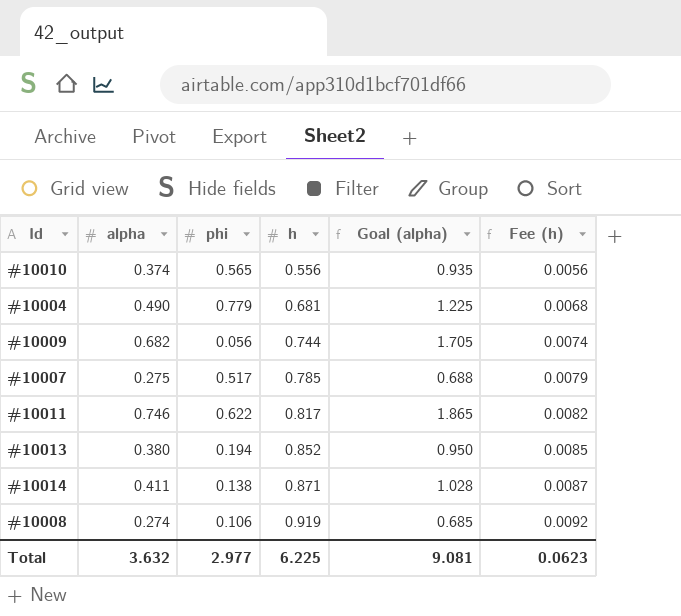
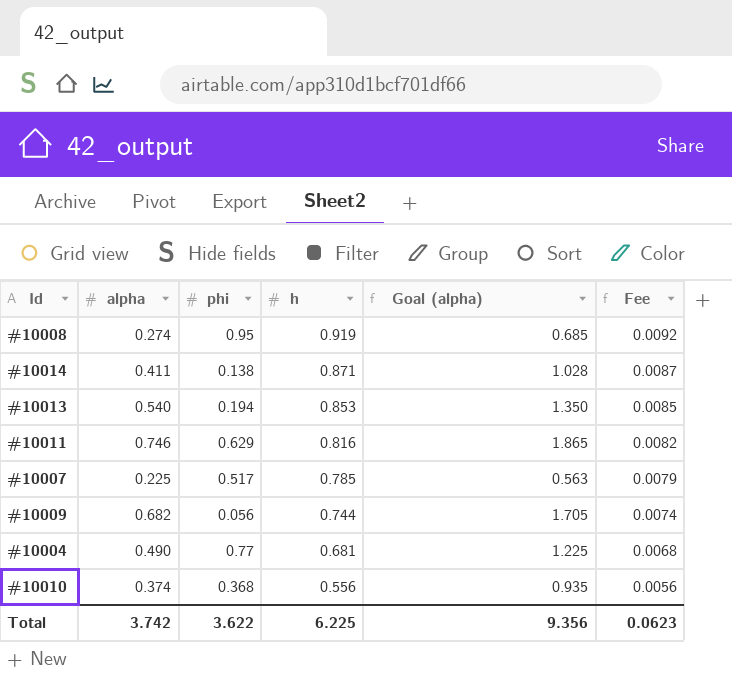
row order: h ascending -> h descending
column name: Fee (h) -> Fee
#10008 | phi: 0.106 -> 0.95
#10013 | alpha: 0.380 -> 0.540
#10013 | h: 0.852 -> 0.853
#10013 | Goal (alpha): 0.950 -> 1.350
#10011 | phi: 0.622 -> 0.629
#10011 | h: 0.817 -> 0.816
#10007 | alpha: 0.275 -> 0.225
#10007 | Goal (alpha): 0.688 -> 0.563
#10004 | phi: 0.779 -> 0.77
#10010 | phi: 0.565 -> 0.368
Total | alpha: 3.632 -> 3.742
Total | phi: 2.977 -> 3.622
Total | Goal (alpha): 9.081 -> 9.356

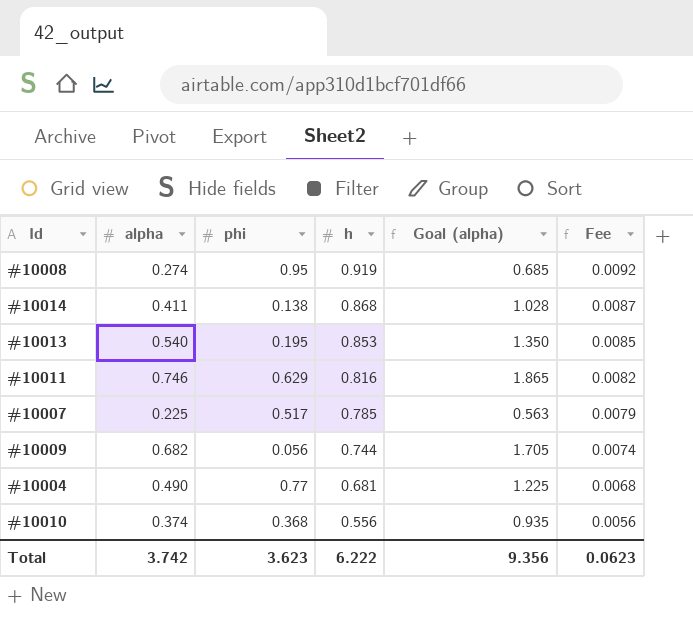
#10014 | h: 0.871 -> 0.868
#10013 | phi: 0.194 -> 0.195
Total | phi: 3.622 -> 3.623
Total | h: 6.225 -> 6.222

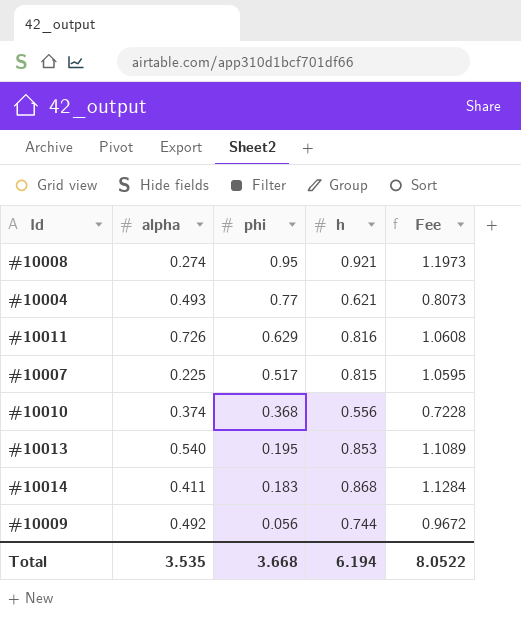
row order: h descending -> phi descending
column Goal (alpha) | formula: [alpha] * 2.5 -> none
column Fee | formula: [h] * 0.01 -> [h] * 1.3
#10008 | h: 0.919 -> 0.921
#10004 | alpha: 0.490 -> 0.493
#10004 | h: 0.681 -> 0.621
#10011 | alpha: 0.746 -> 0.726
#10007 | h: 0.785 -> 0.815
#10014 | phi: 0.138 -> 0.183
#10009 | alpha: 0.682 -> 0.492
Total | alpha: 3.742 -> 3.535
Total | phi: 3.623 -> 3.668
Total | h: 6.222 -> 6.194
Total | Fee: 0.0623 -> 8.0522

